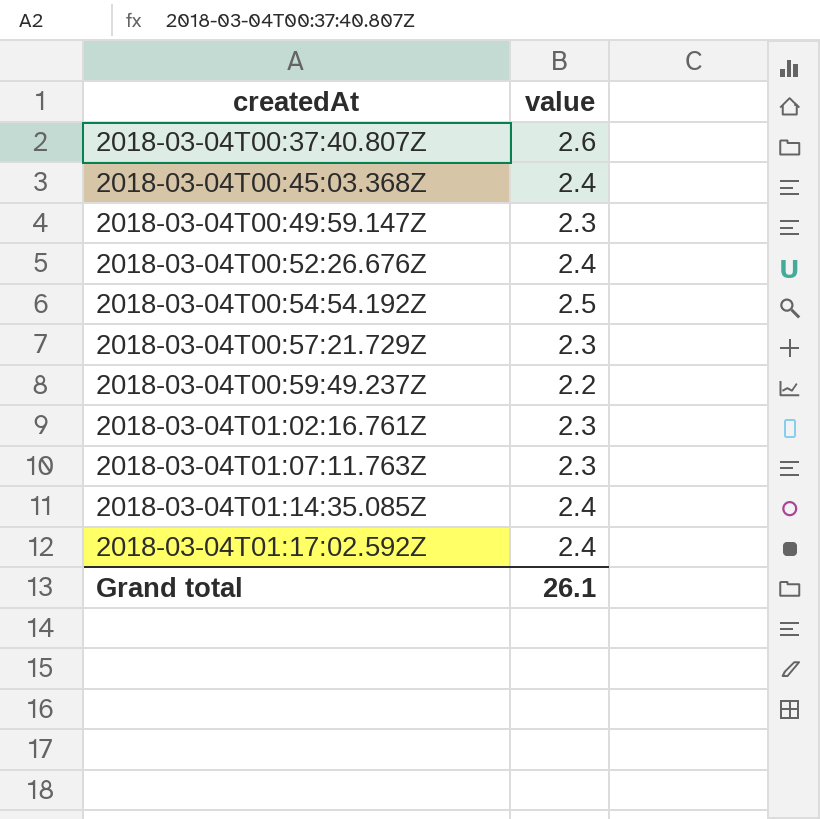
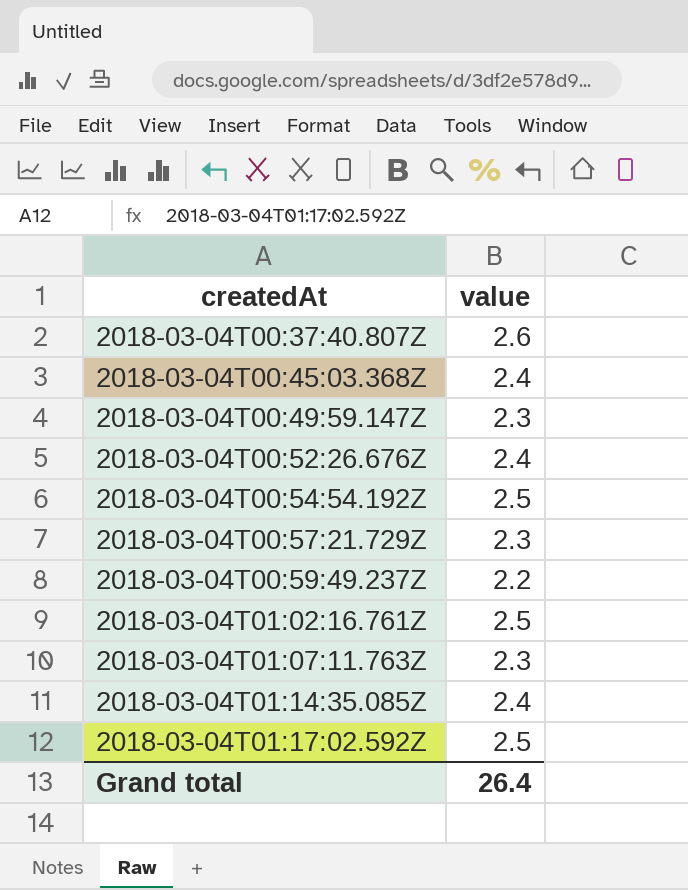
2018-03-04T01:02:16.761Z | value: 2.3 -> 2.5
2018-03-04T01:17:02.592Z | value: 2.4 -> 2.5
Grand total | value: 26.1 -> 26.4

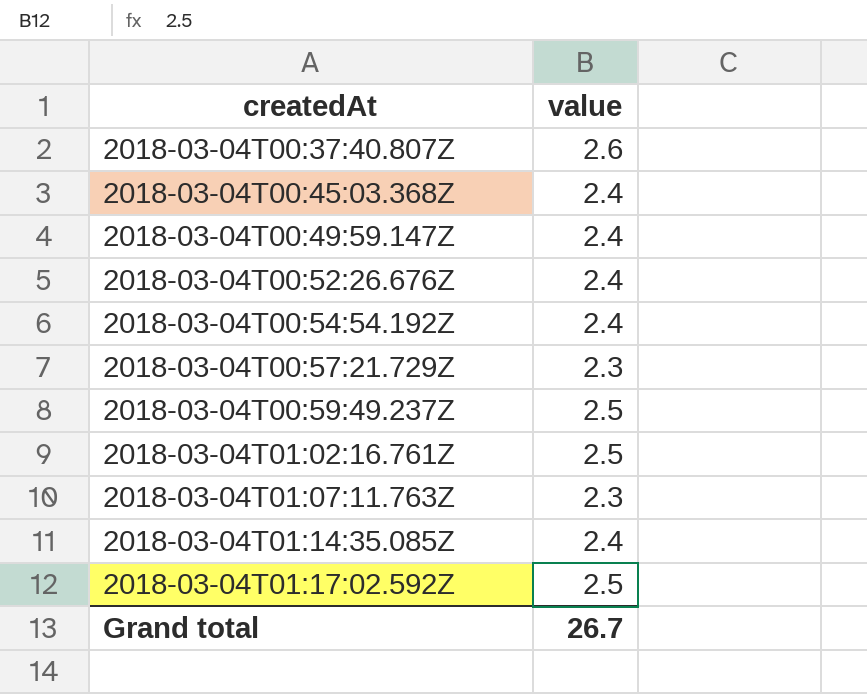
2018-03-04T00:49:59.147Z | value: 2.3 -> 2.4
2018-03-04T00:54:54.192Z | value: 2.5 -> 2.4
2018-03-04T00:59:49.237Z | value: 2.2 -> 2.5
Grand total | value: 26.4 -> 26.7

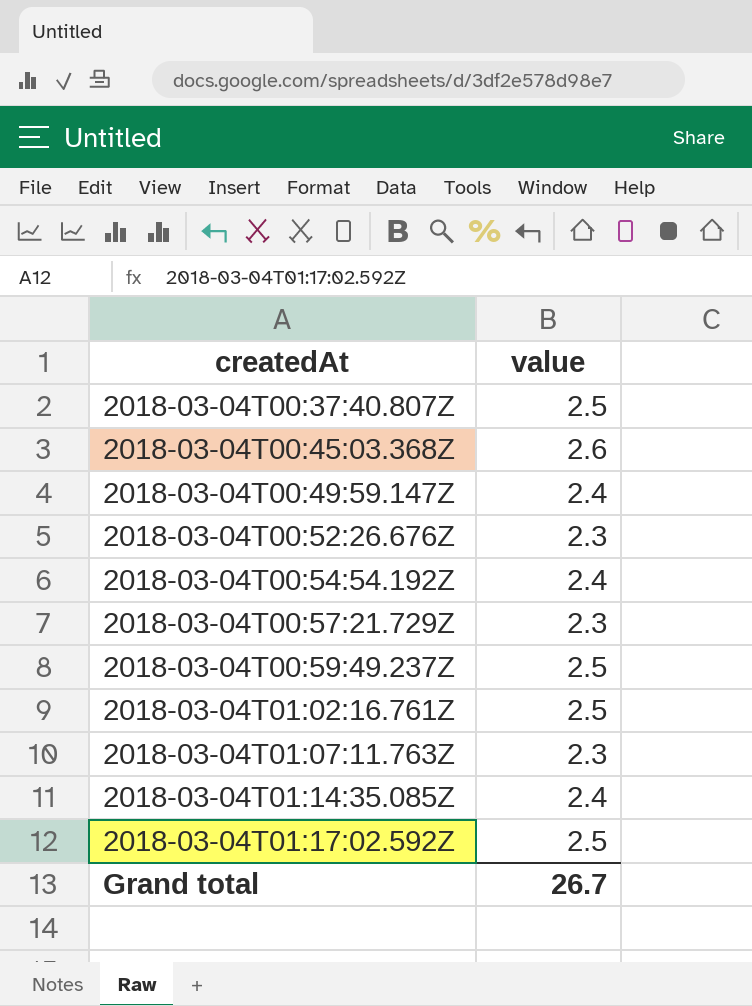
2018-03-04T00:37:40.807Z | value: 2.6 -> 2.5
2018-03-04T00:45:03.368Z | value: 2.4 -> 2.6
2018-03-04T00:52:26.676Z | value: 2.4 -> 2.3

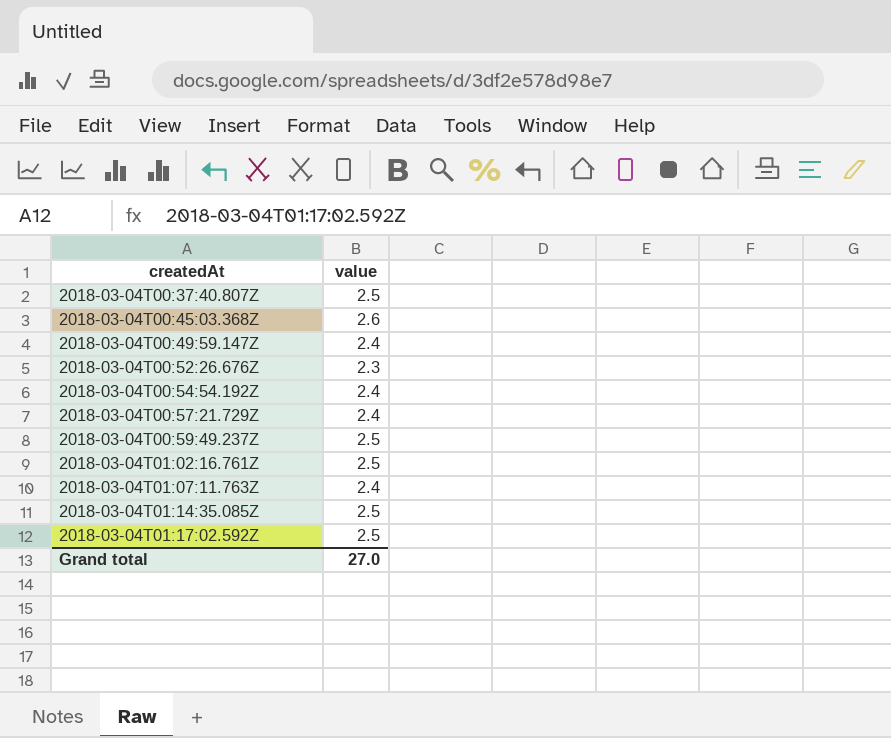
2018-03-04T00:57:21.729Z | value: 2.3 -> 2.4
2018-03-04T01:07:11.763Z | value: 2.3 -> 2.4
2018-03-04T01:14:35.085Z | value: 2.4 -> 2.5
Grand total | value: 26.7 -> 27.0

